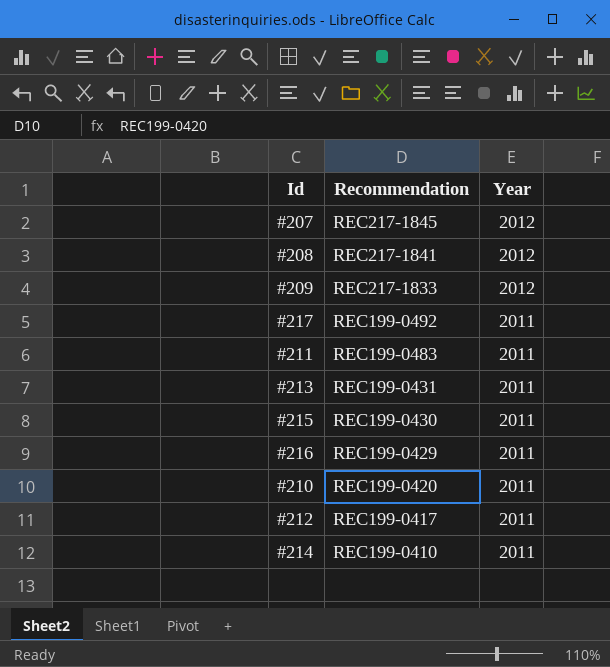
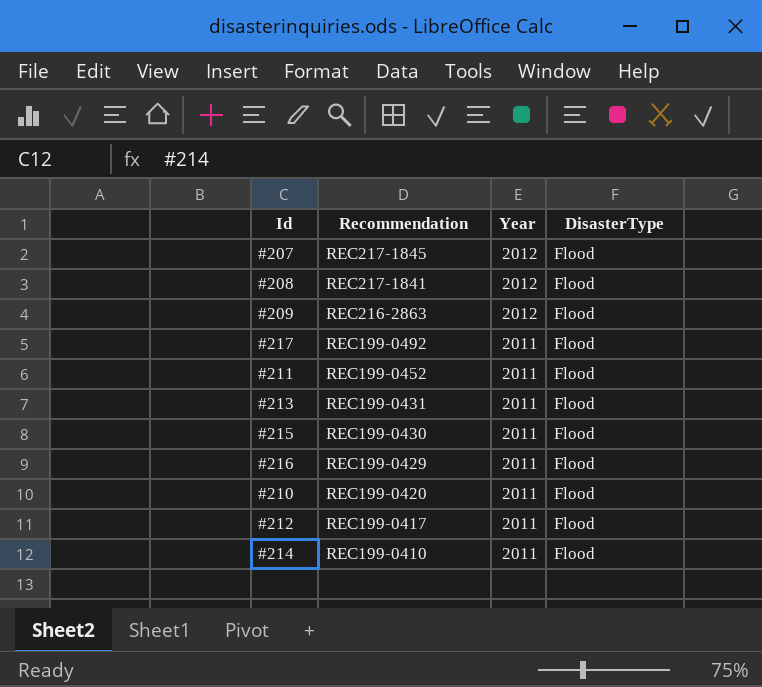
column DisasterType | position: none -> 4
#209 | Recommendation: REC217-1833 -> REC216-2863
#211 | Recommendation: REC199-0483 -> REC199-0452

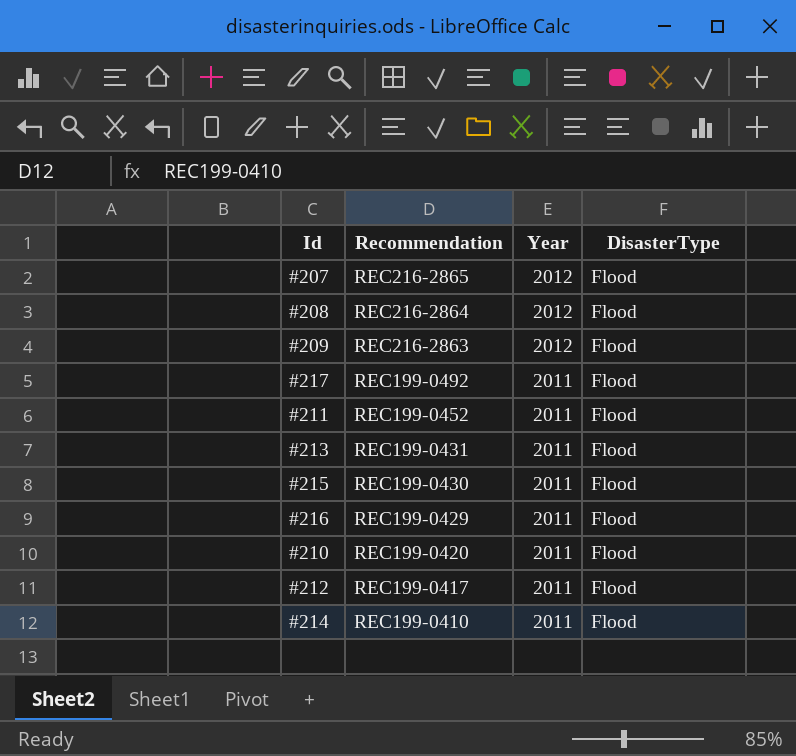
#207 | Recommendation: REC217-1845 -> REC216-2865
#208 | Recommendation: REC217-1841 -> REC216-2864

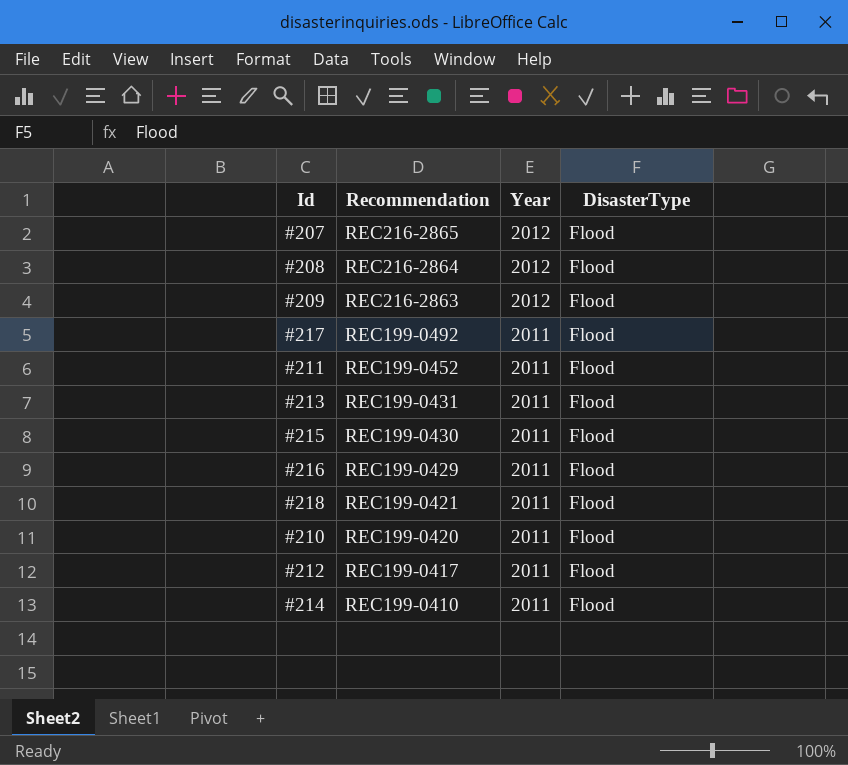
row #218: none -> REC199-0421 | 2011 | Flood

